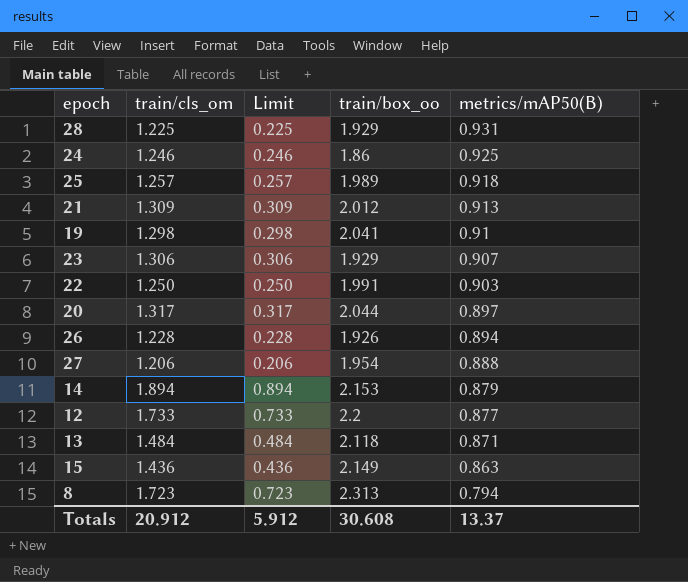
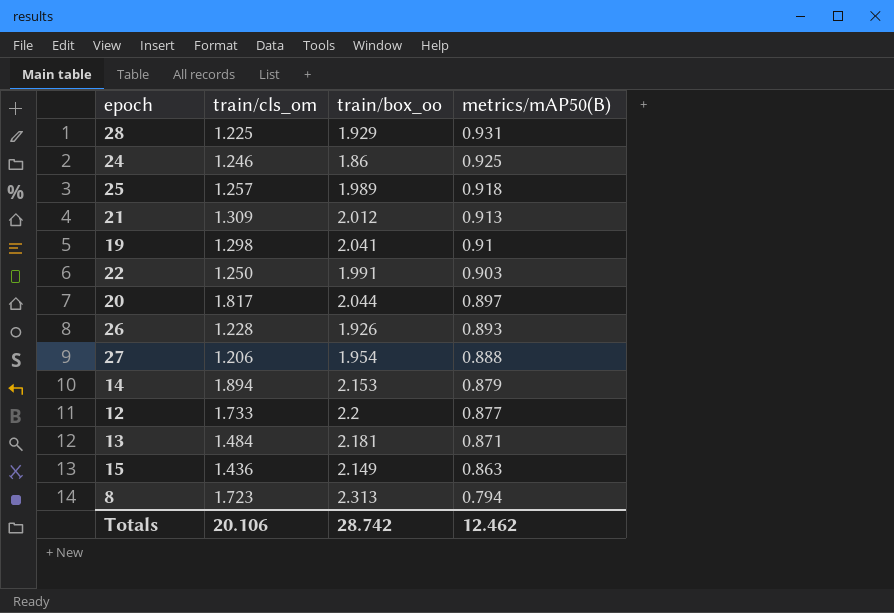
column Limit | formula: [train/cls_om] - 1 -> none
row 23: 1.306 | 0.306 | 1.929 | 0.907 -> none
20 | train/cls_om: 1.317 -> 1.817
26 | metrics/mAP50(B): 0.894 -> 0.893
13 | train/box_oo: 2.118 -> 2.181
Totals | train/cls_om: 20.912 -> 20.106
Totals | train/box_oo: 30.608 -> 28.742
Totals | metrics/mAP50(B): 13.37 -> 12.462

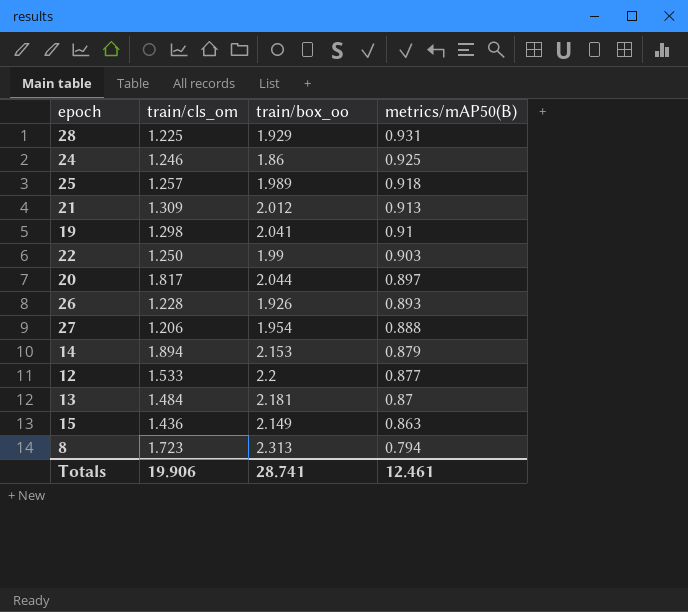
22 | train/box_oo: 1.991 -> 1.99
12 | train/cls_om: 1.733 -> 1.533
13 | metrics/mAP50(B): 0.871 -> 0.87
Totals | train/cls_om: 20.106 -> 19.906
Totals | train/box_oo: 28.742 -> 28.741
Totals | metrics/mAP50(B): 12.462 -> 12.461

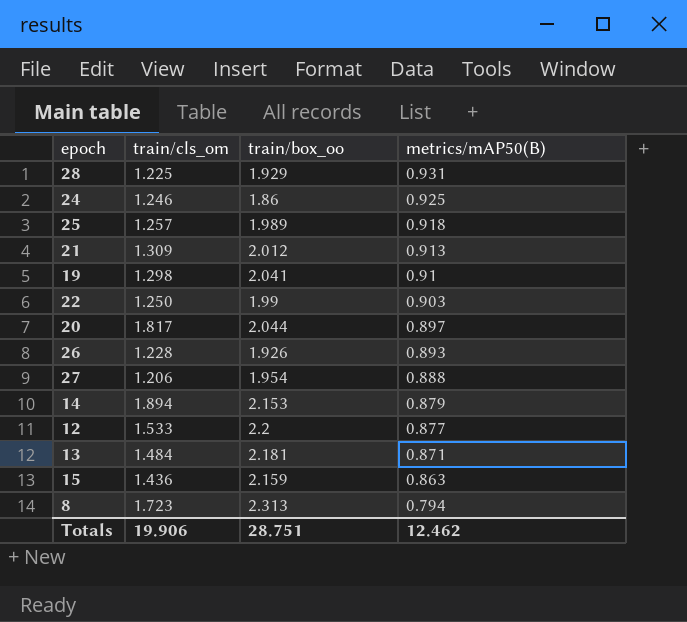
13 | metrics/mAP50(B): 0.87 -> 0.871
15 | train/box_oo: 2.149 -> 2.159
Totals | train/box_oo: 28.741 -> 28.751
Totals | metrics/mAP50(B): 12.461 -> 12.462

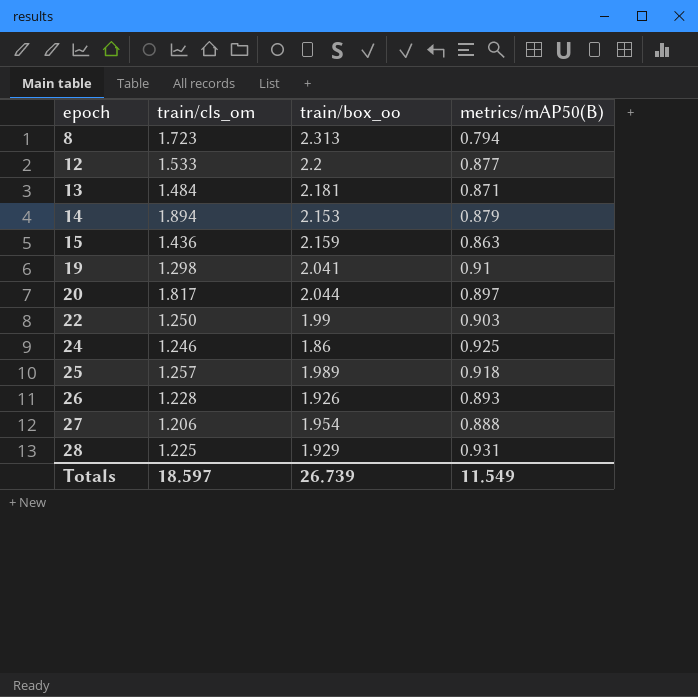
row order: metrics/mAP50(B) descending -> epoch ascending
row 21: 1.309 | 2.012 | 0.913 -> none
Totals | train/cls_om: 19.906 -> 18.597
Totals | train/box_oo: 28.751 -> 26.739
Totals | metrics/mAP50(B): 12.462 -> 11.549

